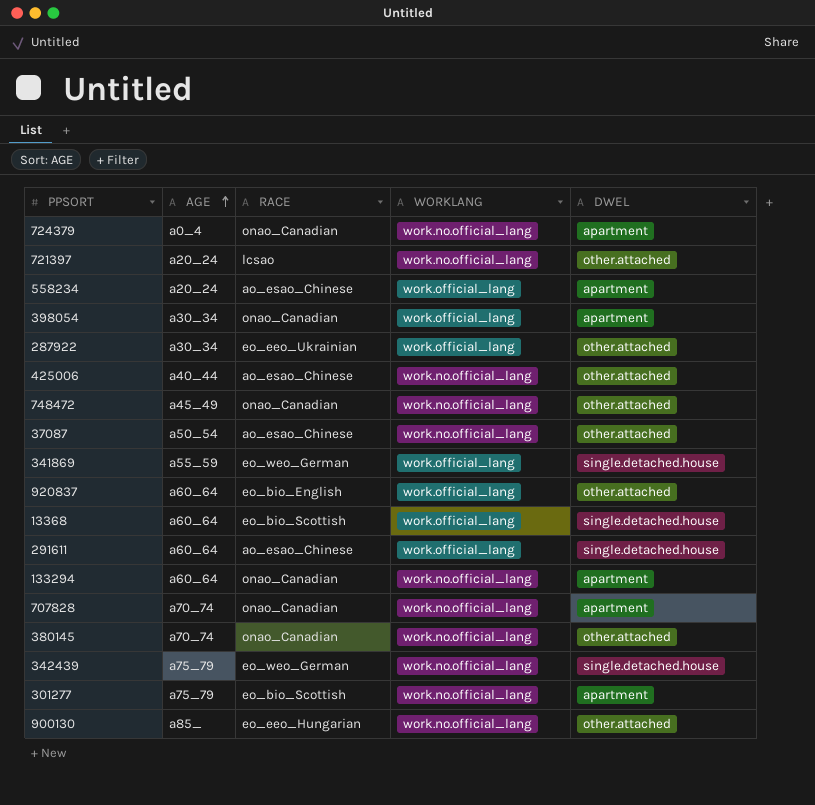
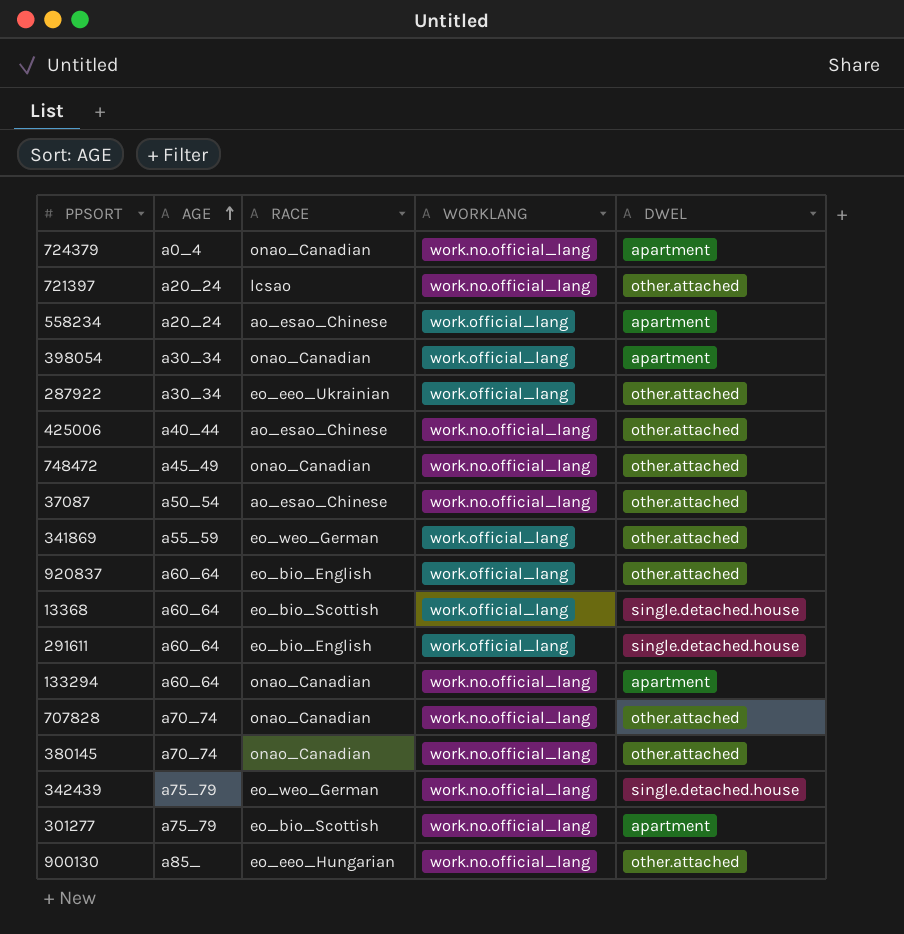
341869 | DWEL: single.detached.house -> other.attached
291611 | RACE: ao_esao_Chinese -> eo_bio_English
707828 | DWEL: apartment -> other.attached

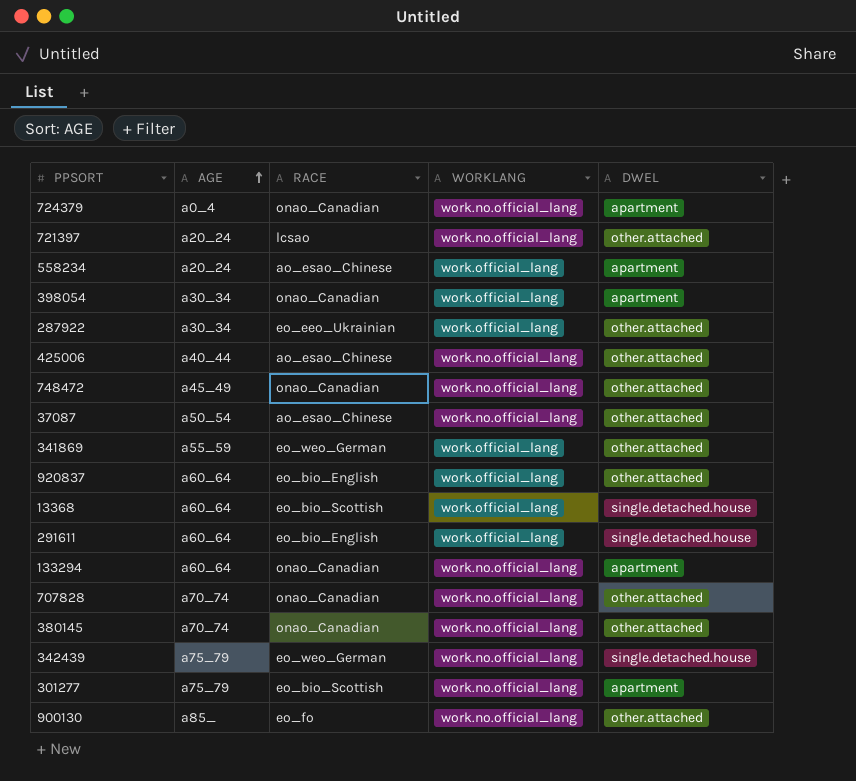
900130 | RACE: eo_eeo_Hungarian -> eo_fo

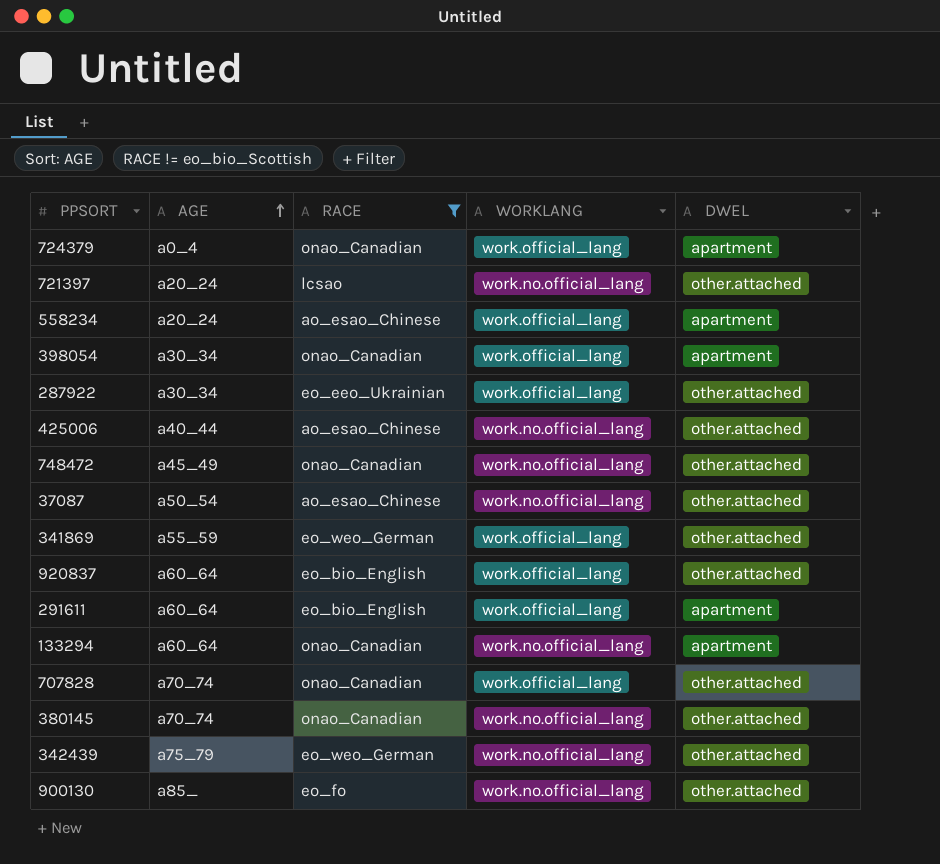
filter: none -> RACE != eo_bio_Scottish
724379 | WORKLANG: work.no.official_lang -> work.official_lang
291611 | DWEL: single.detached.house -> apartment
707828 | WORKLANG: work.no.official_lang -> work.official_lang
342439 | DWEL: single.detached.house -> other.attached

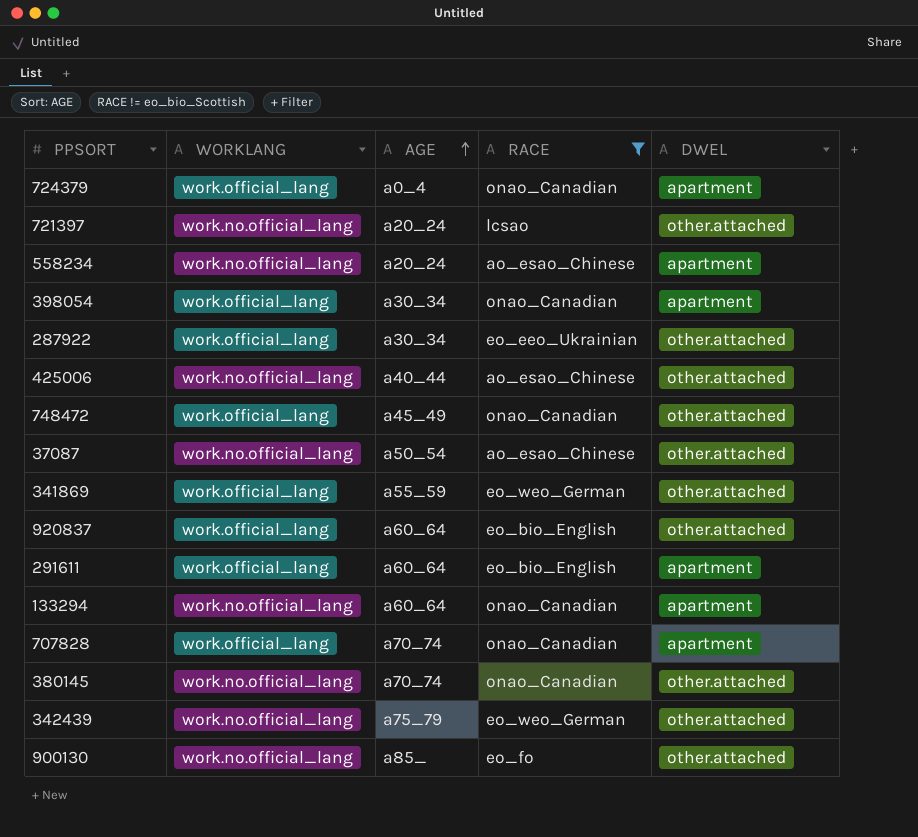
column WORKLANG | position: 4 -> 2
558234 | WORKLANG: work.official_lang -> work.no.official_lang
748472 | WORKLANG: work.no.official_lang -> work.official_lang
707828 | DWEL: other.attached -> apartment

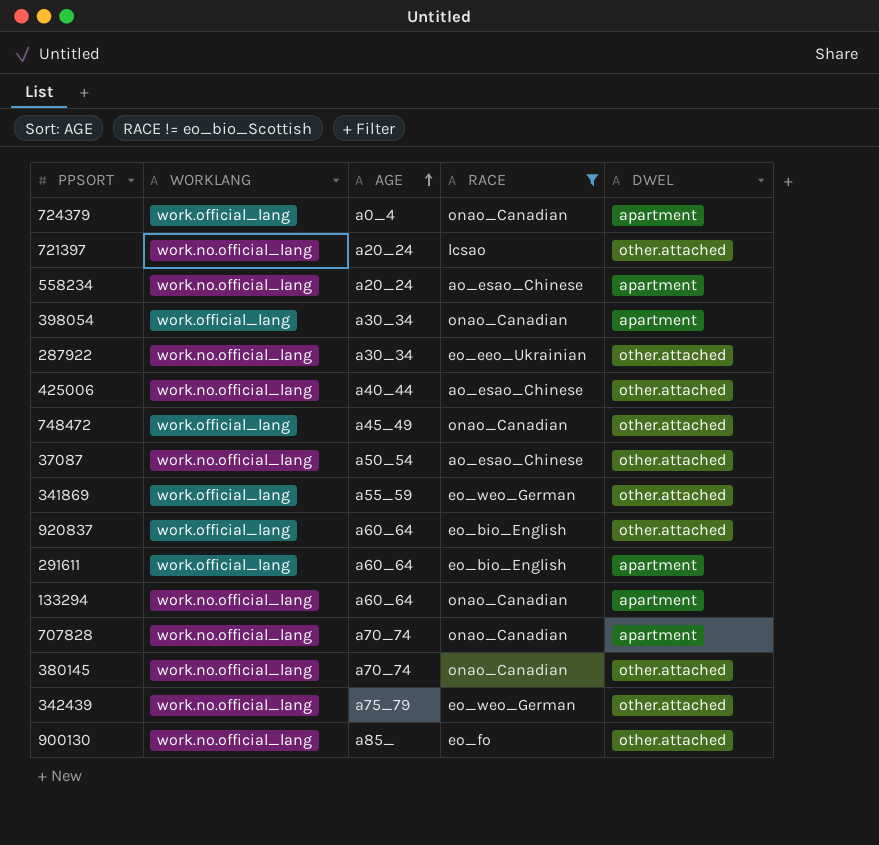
287922 | WORKLANG: work.official_lang -> work.no.official_lang
707828 | WORKLANG: work.official_lang -> work.no.official_lang

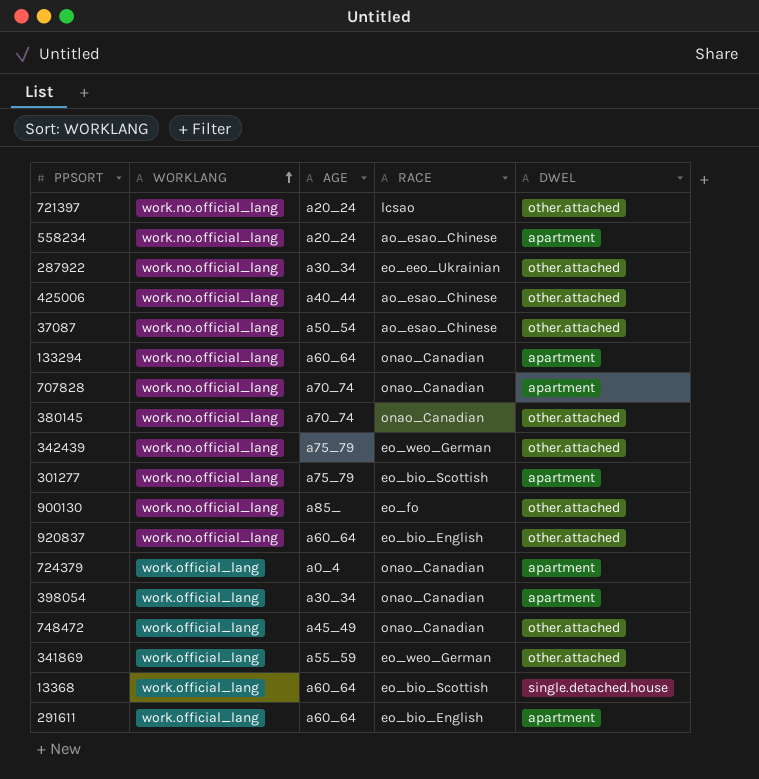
filter: RACE != eo_bio_Scottish -> none
row order: AGE ascending -> WORKLANG ascending
920837 | WORKLANG: work.official_lang -> work.no.official_lang

